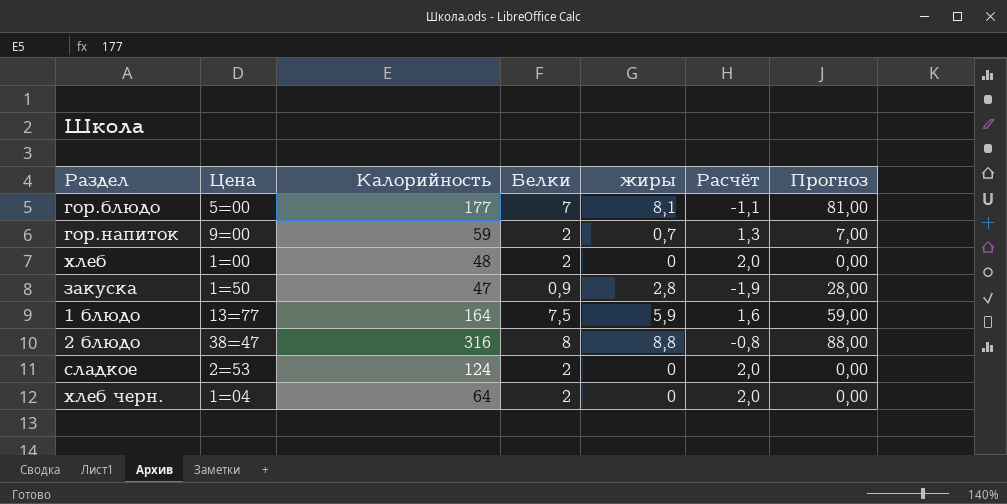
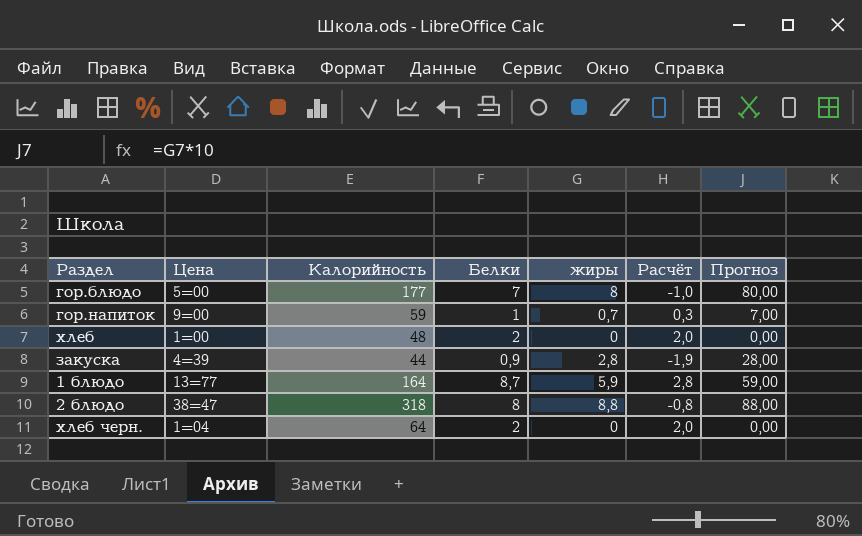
row сладкое: 2=53 | 124 | 2 | 0 | 2,0 | 0,00 -> none
гор.блюдо | жиры: 8,1 -> 8
гор.блюдо | Расчёт: -1,1 -> -1,0
гор.блюдо | Прогноз: 81,00 -> 80,00
гор.напиток | Белки: 2 -> 1
гор.напиток | Расчёт: 1,3 -> 0,3
закуска | Цена: 1=50 -> 4=39
закуска | Калорийность: 47 -> 44
1 блюдо | Белки: 7,5 -> 8,7
1 блюдо | Расчёт: 1,6 -> 2,8
2 блюдо | Калорийность: 316 -> 318

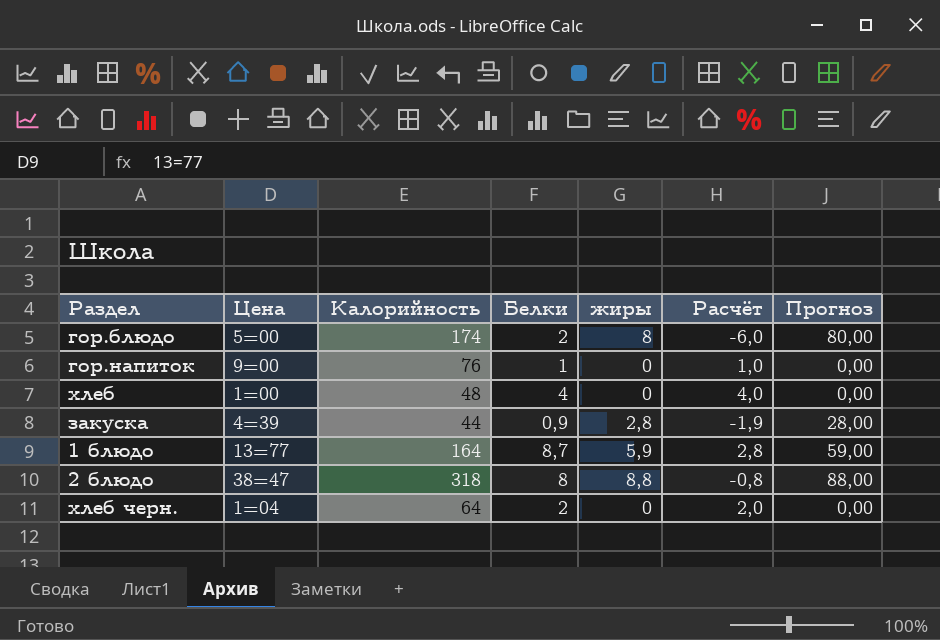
гор.блюдо | Калорийность: 177 -> 174
гор.блюдо | Белки: 7 -> 2
гор.блюдо | Расчёт: -1,0 -> -6,0
гор.напиток | Калорийность: 59 -> 76
гор.напиток | жиры: 0,7 -> 0
гор.напиток | Расчёт: 0,3 -> 1,0
гор.напиток | Прогноз: 7,00 -> 0,00
хлеб | Белки: 2 -> 4
хлеб | Расчёт: 2,0 -> 4,0

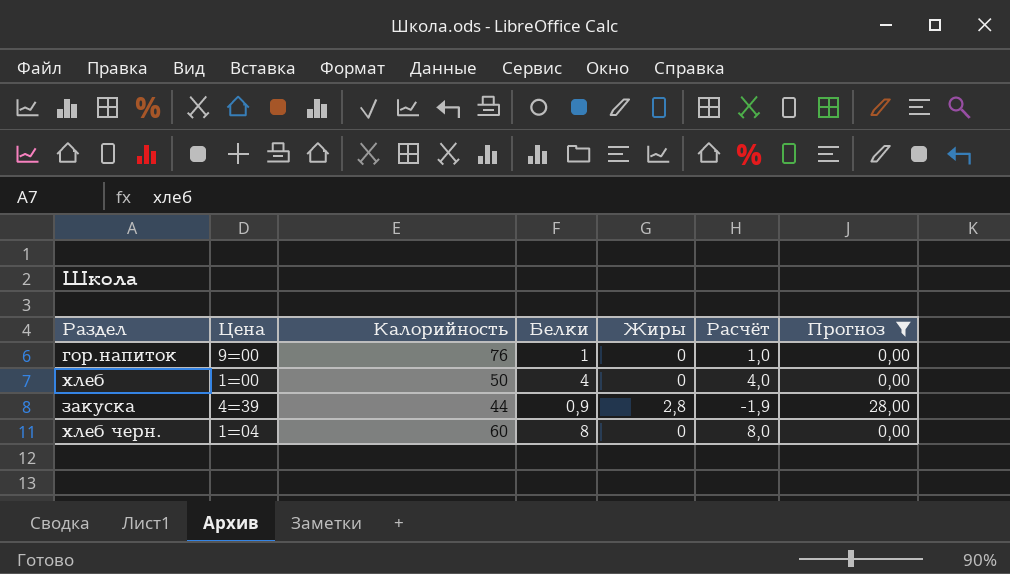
filter: none -> Прогноз <= 28,00
column name: жиры -> Жиры
хлеб | Калорийность: 48 -> 50
хлеб черн. | Калорийность: 64 -> 60
хлеб черн. | Белки: 2 -> 8
хлеб черн. | Расчёт: 2,0 -> 8,0

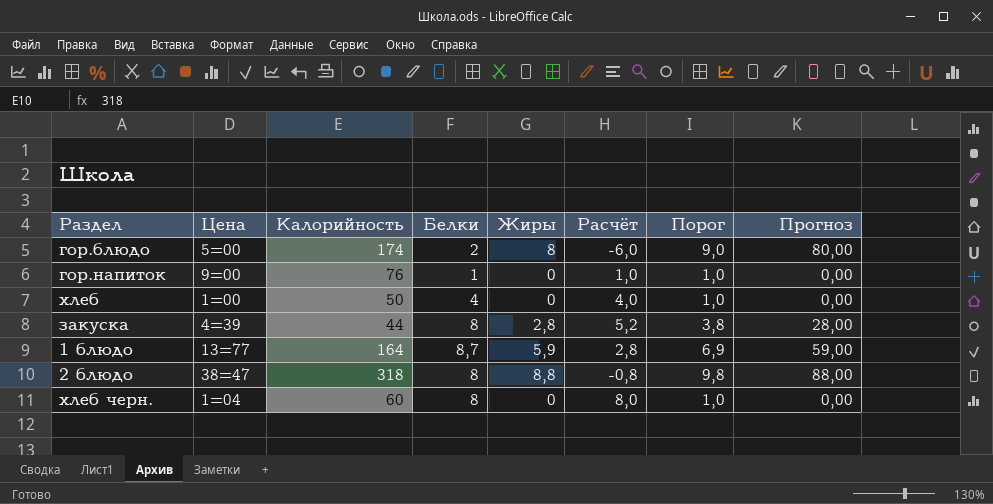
filter: Прогноз <= 28,00 -> none
column Порог | formula: none -> [Жиры] + 1
закуска | Белки: 0,9 -> 8
закуска | Расчёт: -1,9 -> 5,2

